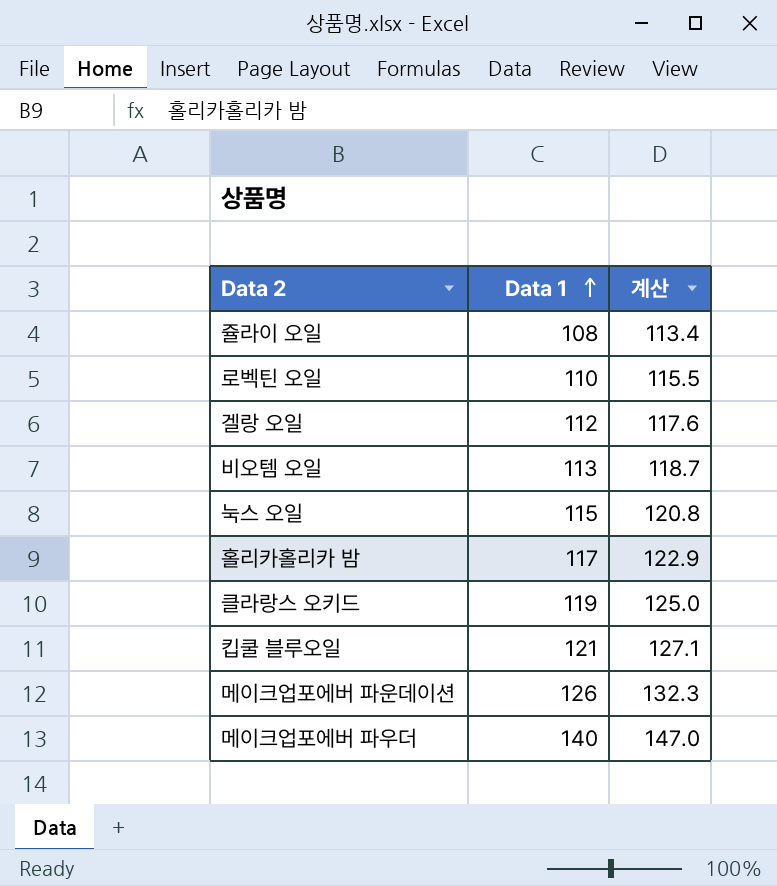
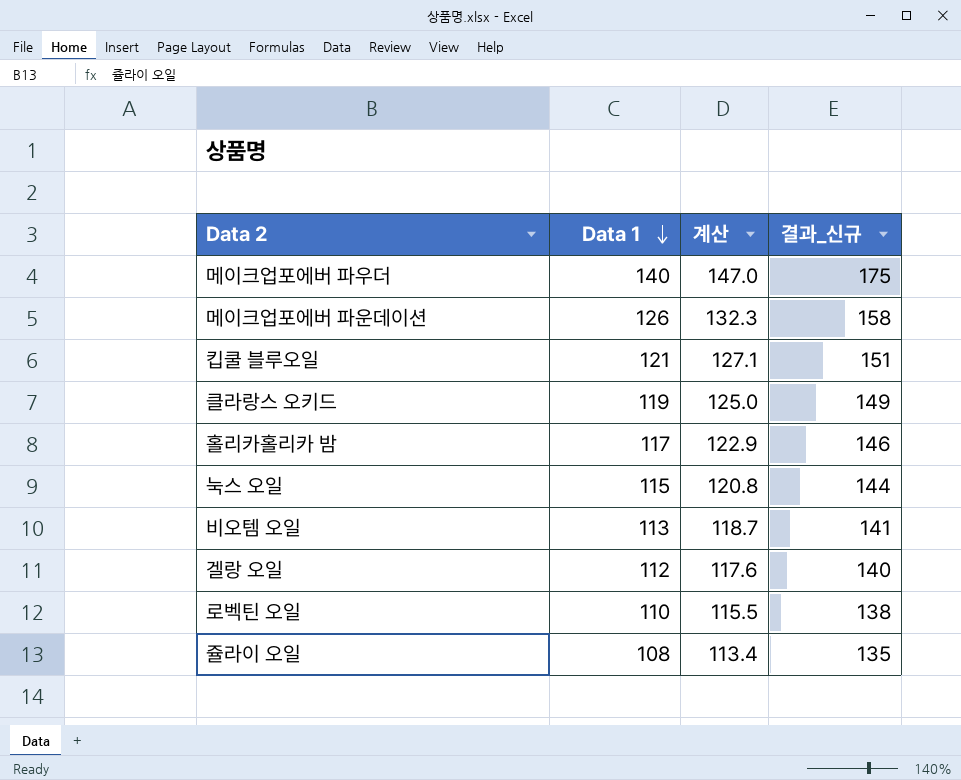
row order: Data 1 ascending -> Data 1 descending
column 결과_신규 | formula: none -> [Data 1] * 1.25

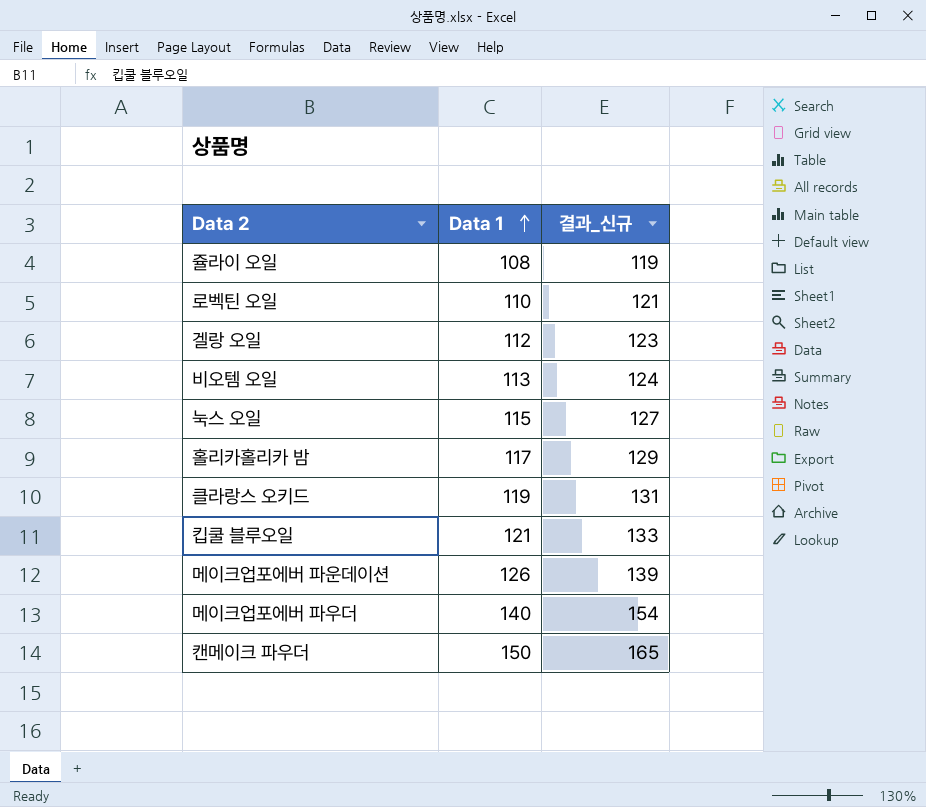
row order: Data 1 descending -> Data 1 ascending
column 계산 | formula: [Data 1] * 1.05 -> none
column 결과_신규 | formula: [Data 1] * 1.25 -> [Data 1] * 1.1
row 캔메이크 파우더: none -> 150 | 165

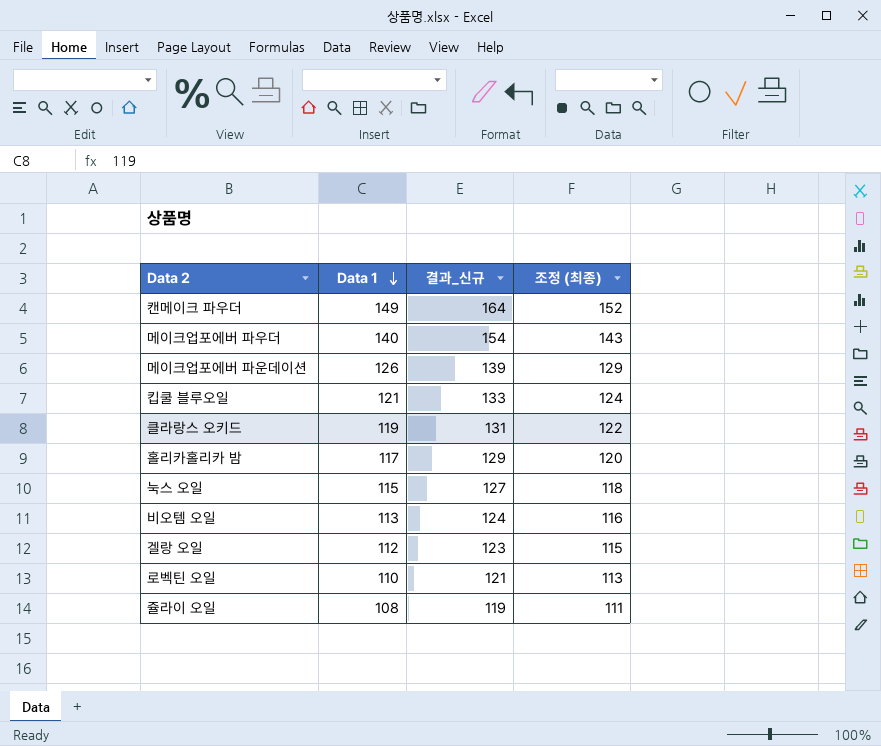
row order: Data 1 ascending -> Data 1 descending
column 조정 (최종) | formula: none -> [Data 1] + 3
캔메이크 파우더 | Data 1: 150 -> 149
캔메이크 파우더 | 결과_신규: 165 -> 164

